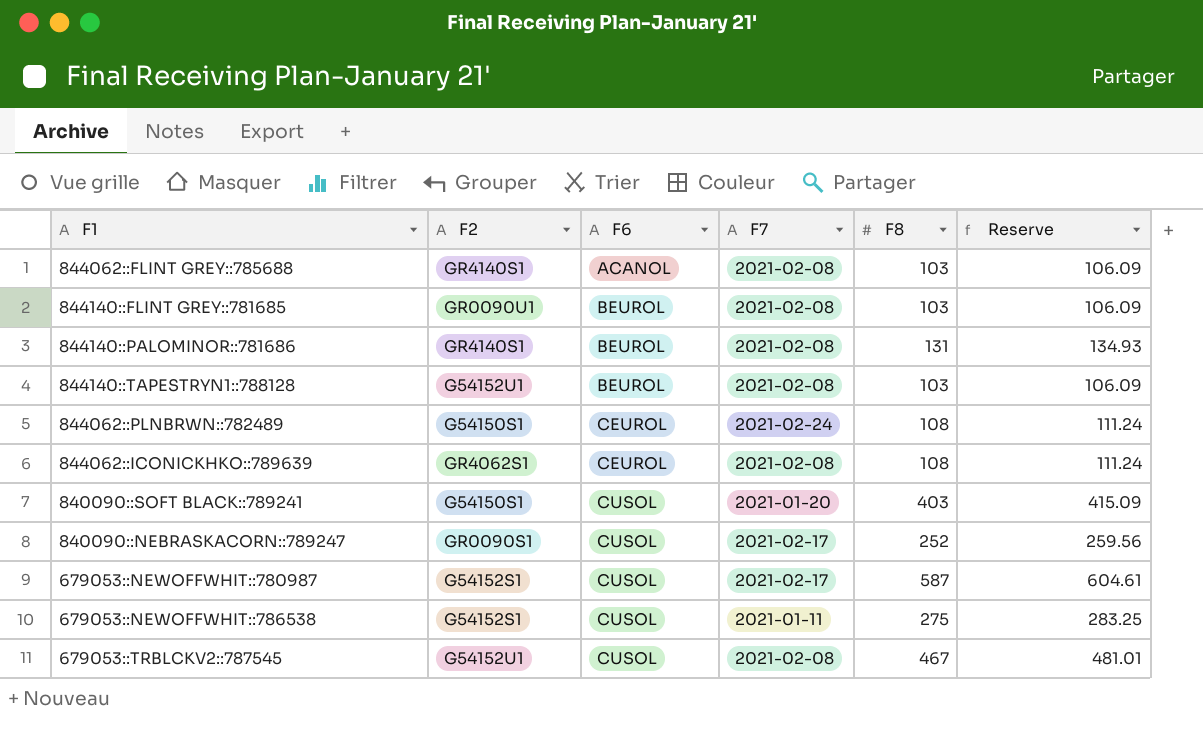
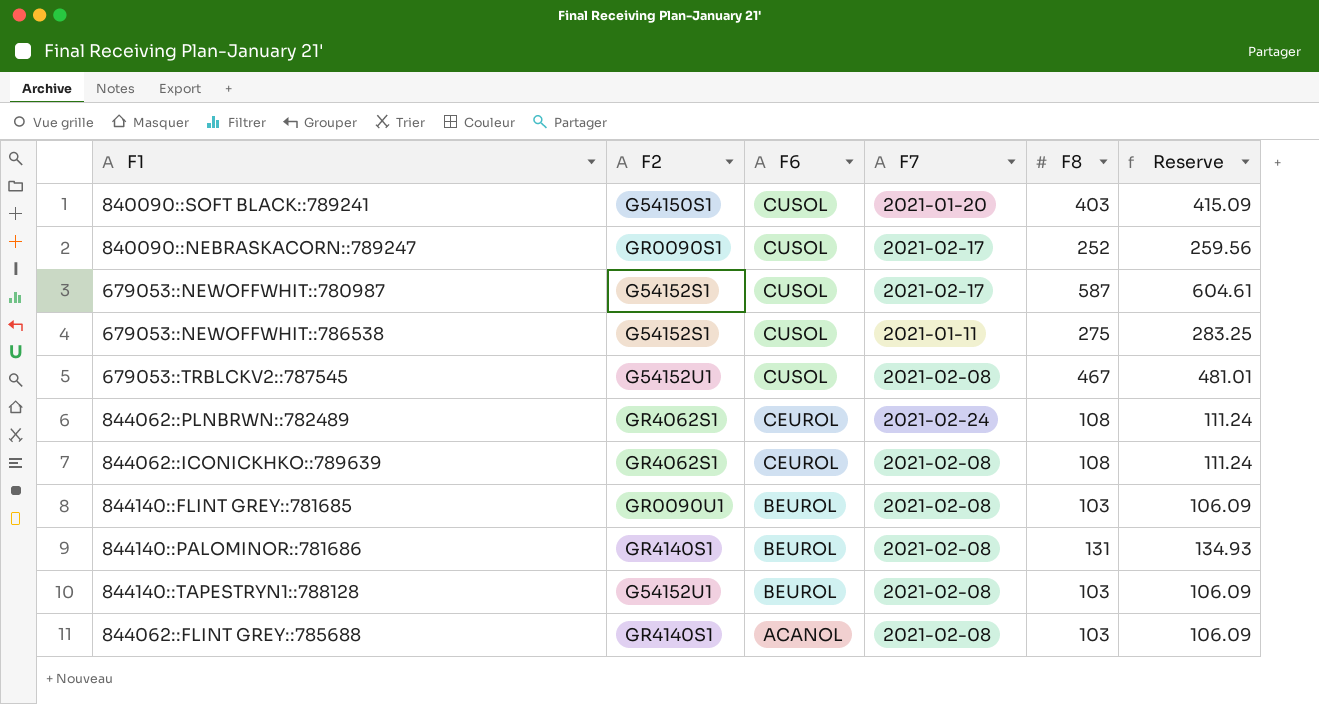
row order: F6 ascending -> F6 descending
844062::PLNBRWN::782489 | F2: G54150S1 -> GR4062S1

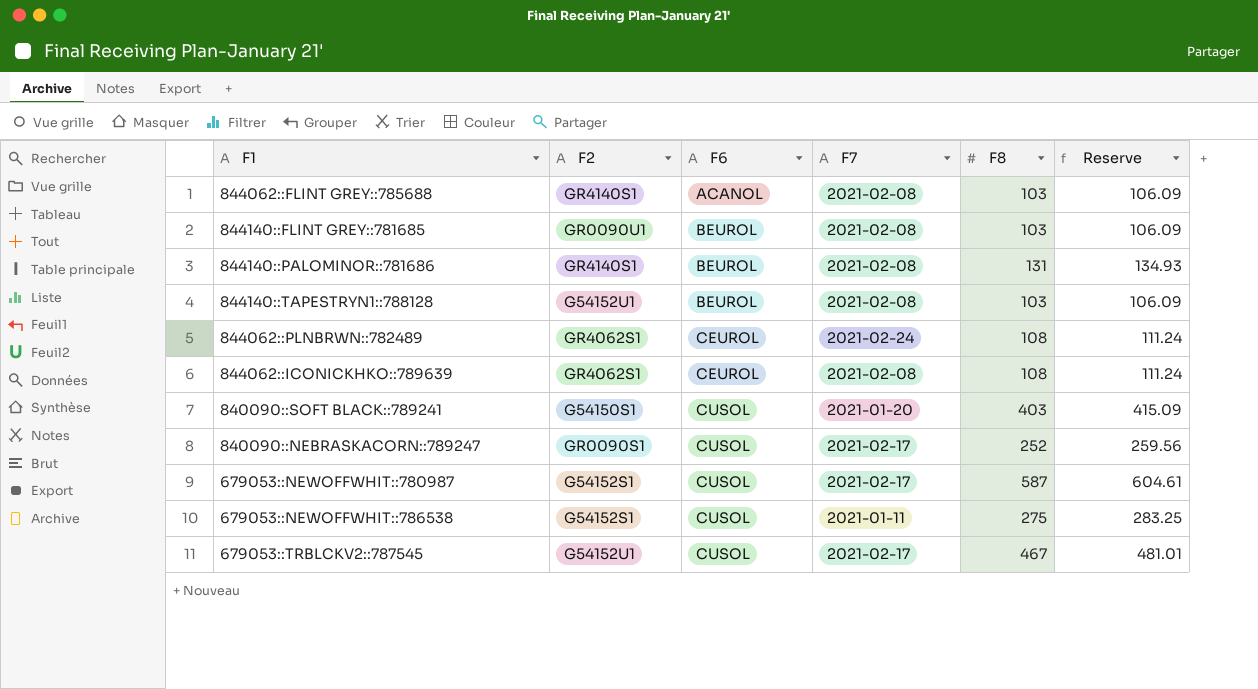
row order: F6 descending -> F6 ascending
679053::TRBLCKV2::787545 | F7: 2021-02-08 -> 2021-02-17

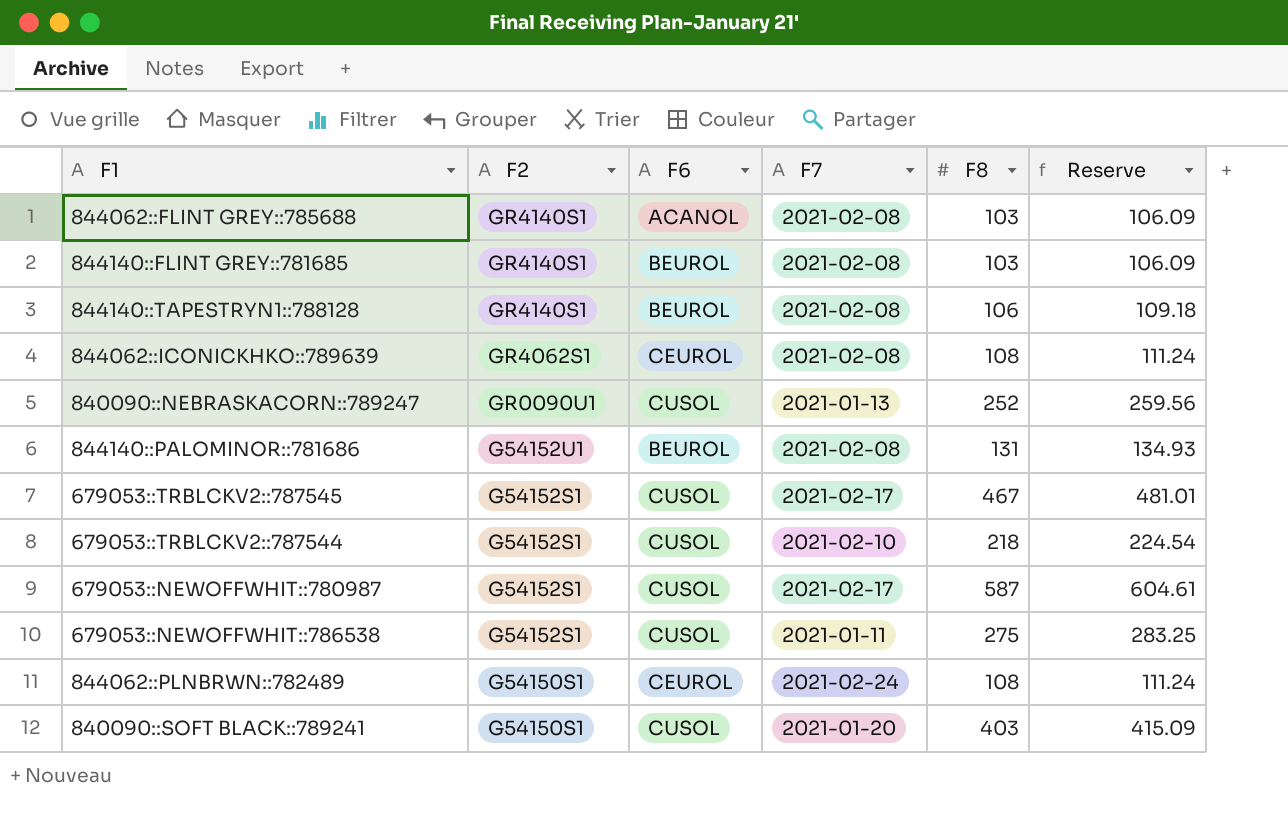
row order: F6 ascending -> F2 descending
844140::FLINT GREY::781685 | F2: GR0090U1 -> GR4140S1
844140::TAPESTRYN1::788128 | F2: G54152U1 -> GR4140S1
844140::TAPESTRYN1::788128 | F8: 103 -> 106
844140::TAPESTRYN1::788128 | Reserve: 106.09 -> 109.18
840090::NEBRASKACORN::789247 | F2: GR0090S1 -> GR0090U1
840090::NEBRASKACORN::789247 | F7: 2021-02-17 -> 2021-01-13
844140::PALOMINOR::781686 | F2: GR4140S1 -> G54152U1
679053::TRBLCKV2::787545 | F2: G54152U1 -> G54152S1
row 679053::TRBLCKV2::787544: none -> G54152S1 | CUSOL | 2021-02-10 | 218 | 224.54
844062::PLNBRWN::782489 | F2: GR4062S1 -> G54150S1

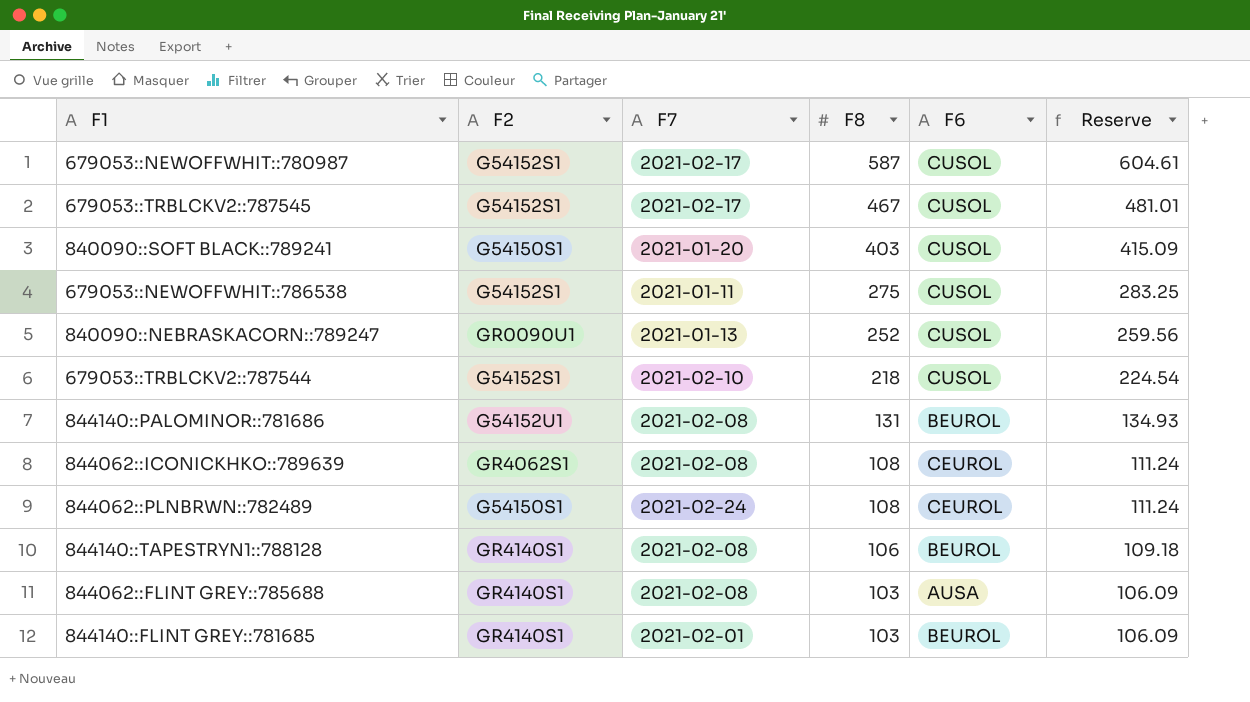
row order: F2 descending -> F8 descending
column F6 | position: 3 -> 5
844062::FLINT GREY::785688 | F6: ACANOL -> AUSA
844140::FLINT GREY::781685 | F7: 2021-02-08 -> 2021-02-01

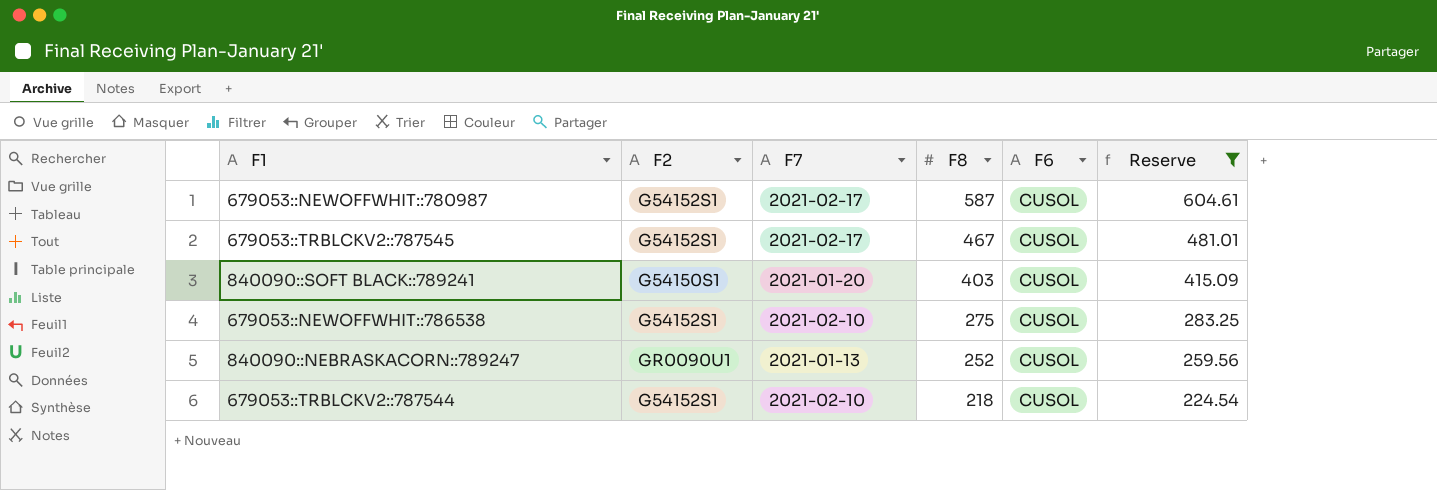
filter: none -> Reserve >= 224.54
679053::NEWOFFWHIT::786538 | F7: 2021-01-11 -> 2021-02-10

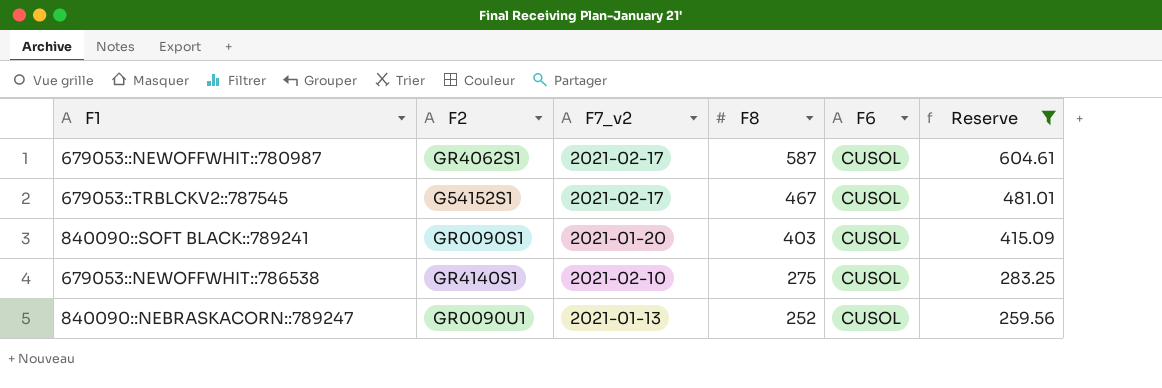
column name: F7 -> F7_v2
row 679053::TRBLCKV2::787544: G54152S1 | 2021-02-10 | 218 | CUSOL | 224.54 -> none
679053::NEWOFFWHIT::780987 | F2: G54152S1 -> GR4062S1
840090::SOFT BLACK::789241 | F2: G54150S1 -> GR0090S1
679053::NEWOFFWHIT::786538 | F2: G54152S1 -> GR4140S1

